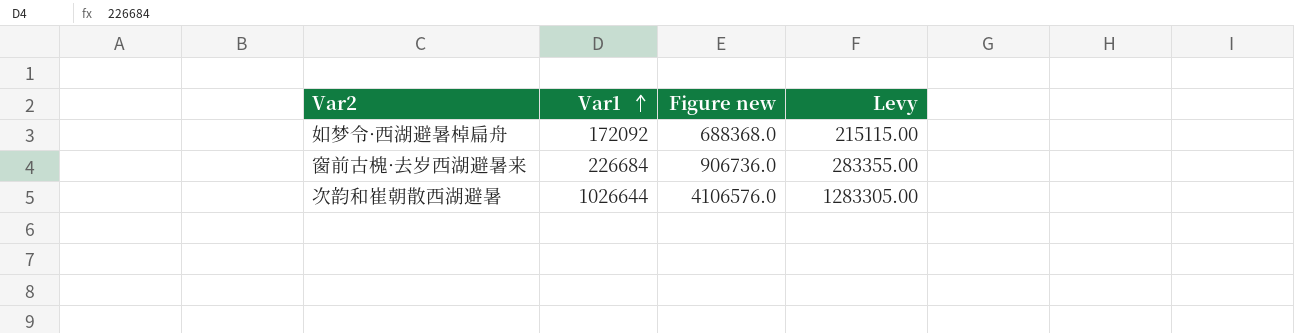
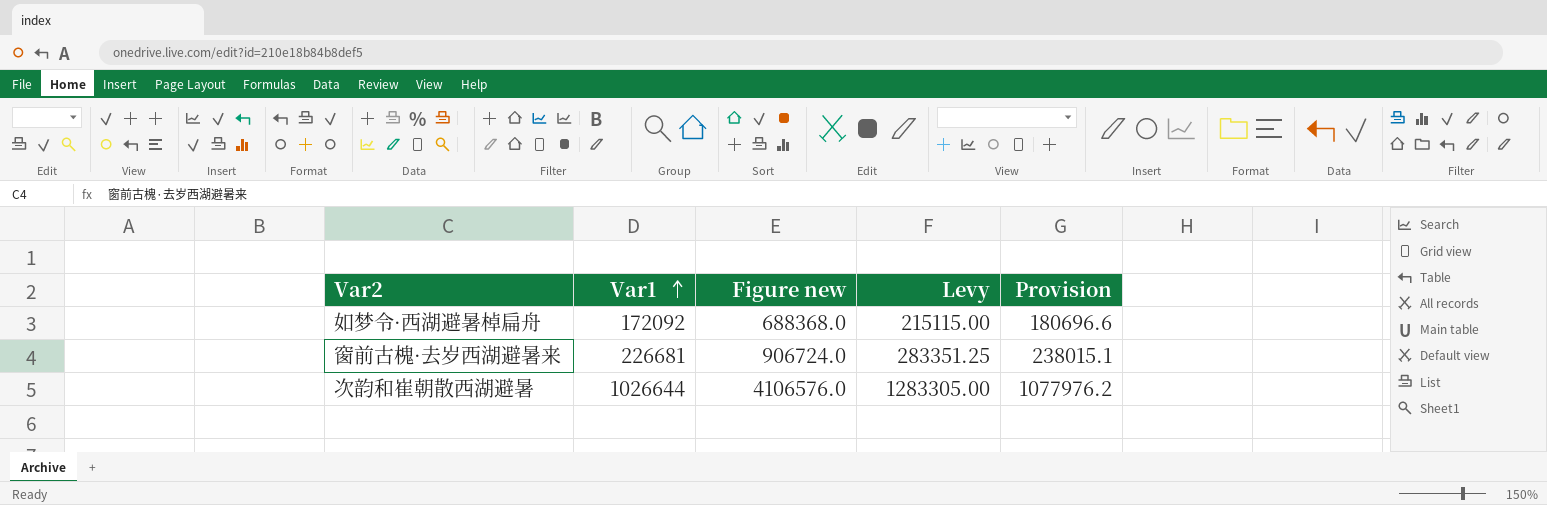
column Provision | formula: none -> [Var1] * 1.05
窗前古槐·去岁西湖避暑来 | Var1: 226684 -> 226681
窗前古槐·去岁西湖避暑来 | Figure new: 906736.0 -> 906724.0
窗前古槐·去岁西湖避暑来 | Levy: 283355.00 -> 283351.25

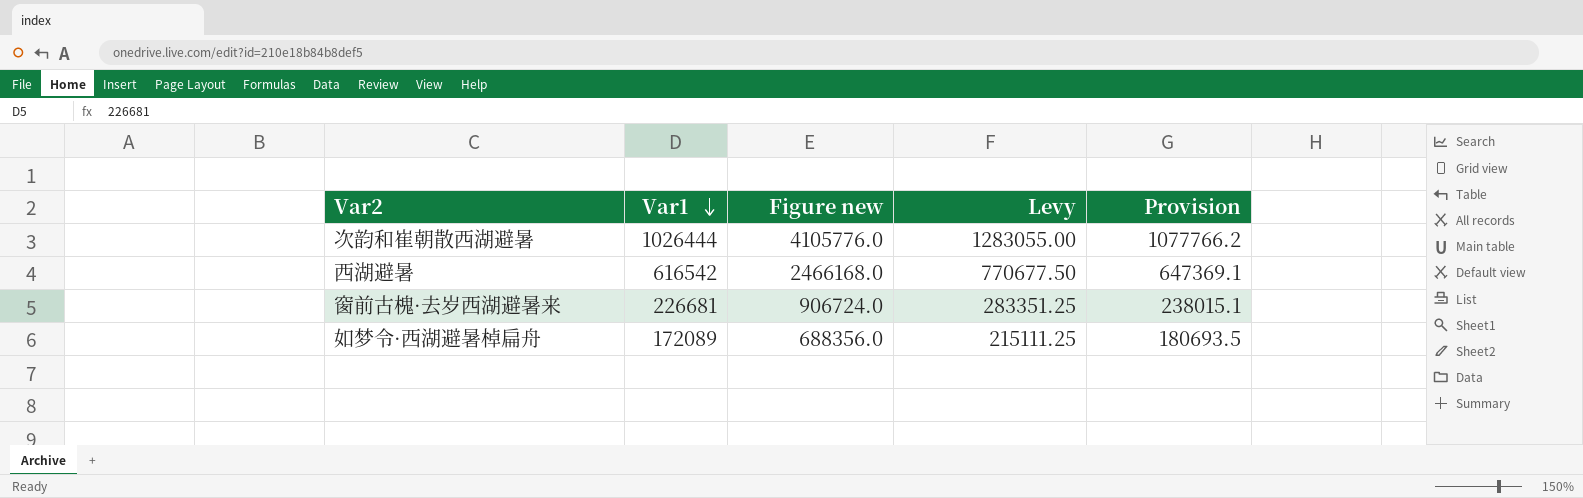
row order: Var1 ascending -> Var1 descending
次韵和崔朝散西湖避暑 | Var1: 1026644 -> 1026444
次韵和崔朝散西湖避暑 | Figure new: 4106576.0 -> 4105776.0
次韵和崔朝散西湖避暑 | Levy: 1283305.00 -> 1283055.00
次韵和崔朝散西湖避暑 | Provision: 1077976.2 -> 1077766.2
row 西湖避暑: none -> 616542 | 2466168.0 | 770677.50 | 647369.1
如梦令·西湖避暑棹扁舟 | Var1: 172092 -> 172089
如梦令·西湖避暑棹扁舟 | Figure new: 688368.0 -> 688356.0
如梦令·西湖避暑棹扁舟 | Levy: 215115.00 -> 215111.25
如梦令·西湖避暑棹扁舟 | Provision: 180696.6 -> 180693.5

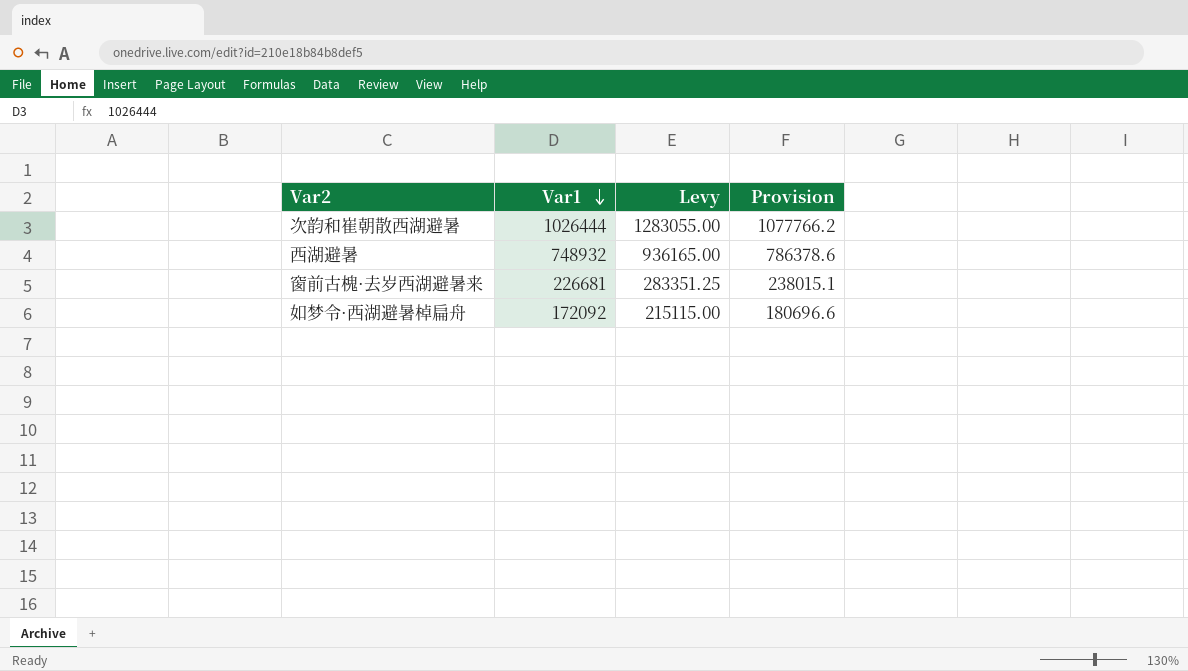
column Figure new | formula: [Var1] * 4 -> none
西湖避暑 | Var1: 616542 -> 748932
西湖避暑 | Levy: 770677.50 -> 936165.00
西湖避暑 | Provision: 647369.1 -> 786378.6
如梦令·西湖避暑棹扁舟 | Var1: 172089 -> 172092
如梦令·西湖避暑棹扁舟 | Levy: 215111.25 -> 215115.00
如梦令·西湖避暑棹扁舟 | Provision: 180693.5 -> 180696.6

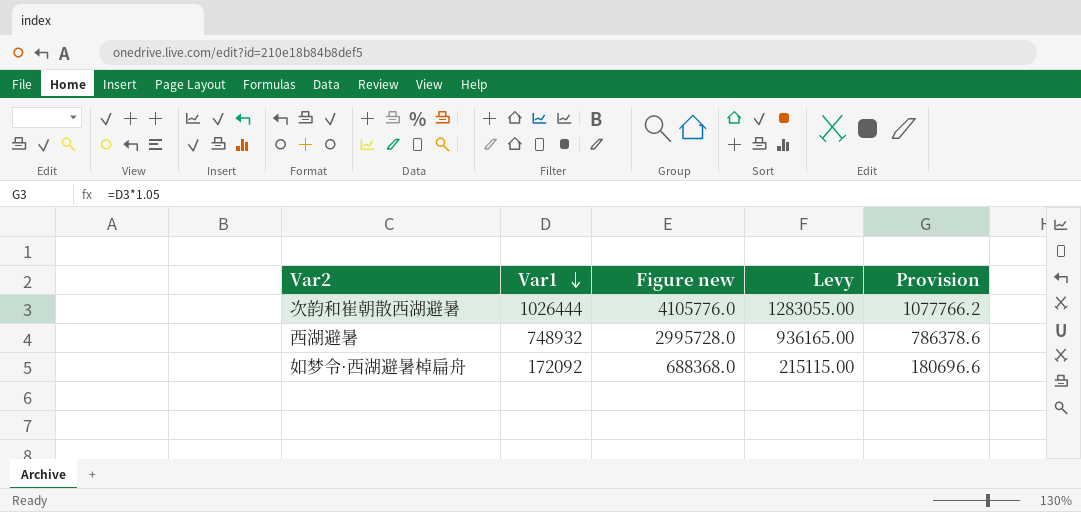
column Figure new | formula: none -> [Var1] * 4
row 窗前古槐·去岁西湖避暑来: 226681 | 283351.25 | 238015.1 -> none

